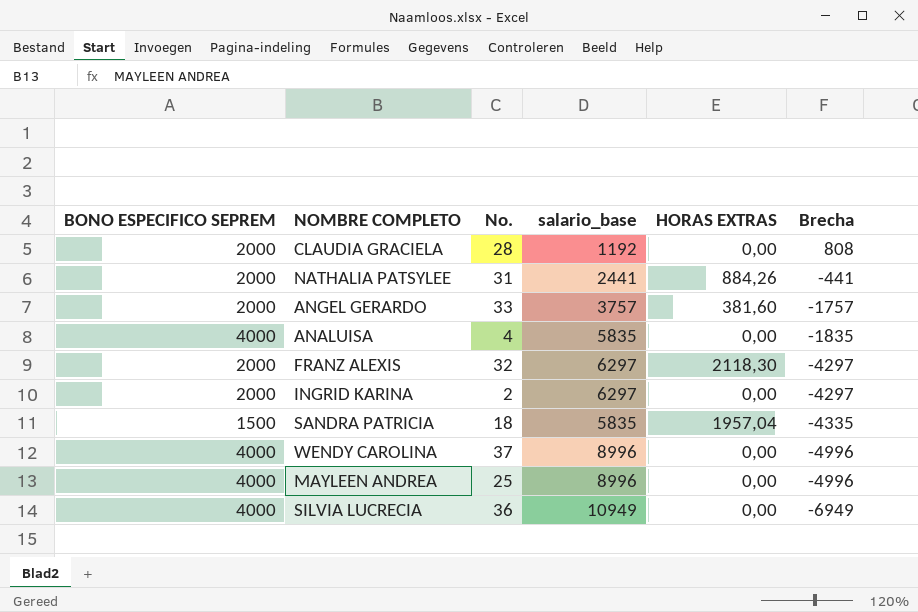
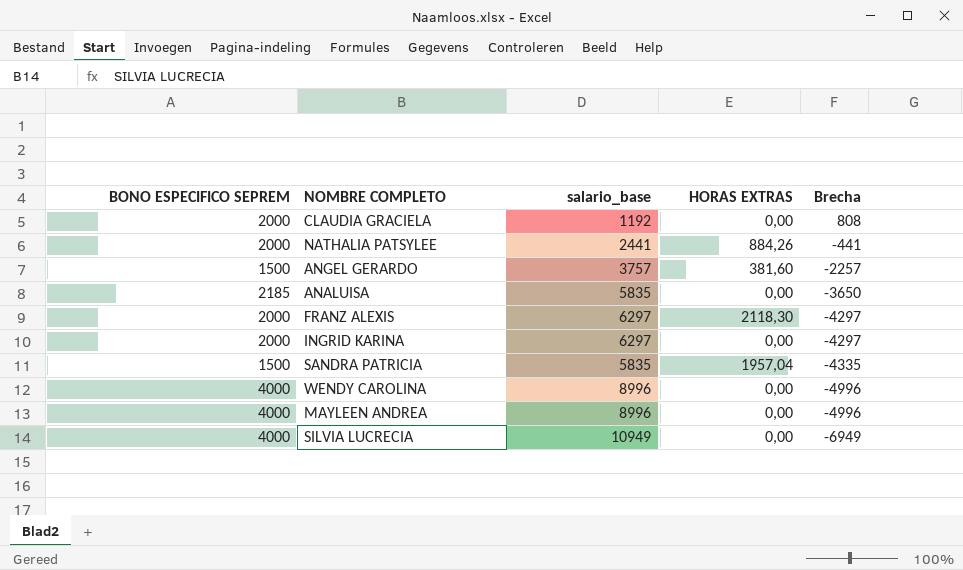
column No. | position: 3 -> none
ANGEL GERARDO | BONO ESPECIFICO SEPREM: 2000 -> 1500
ANGEL GERARDO | Brecha: -1757 -> -2257
ANALUISA | BONO ESPECIFICO SEPREM: 4000 -> 2185
ANALUISA | Brecha: -1835 -> -3650

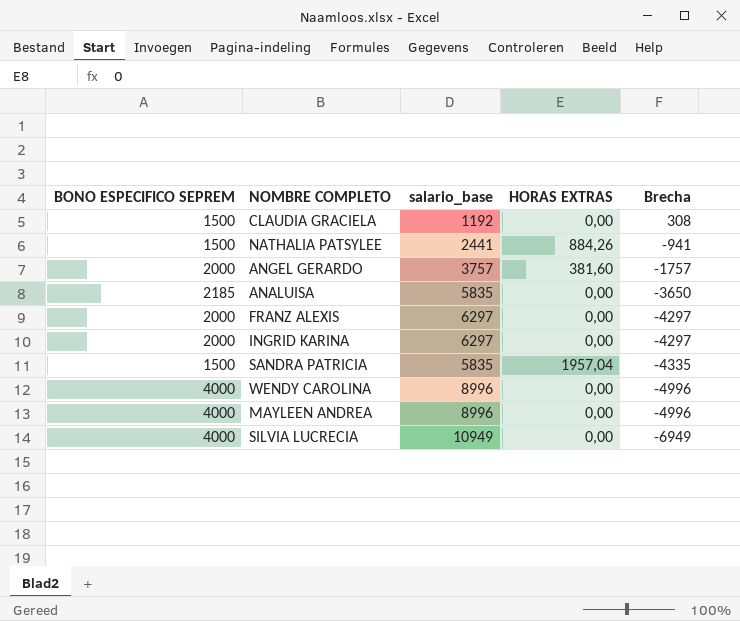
CLAUDIA GRACIELA | BONO ESPECIFICO SEPREM: 2000 -> 1500
CLAUDIA GRACIELA | Brecha: 808 -> 308
NATHALIA PATSYLEE | BONO ESPECIFICO SEPREM: 2000 -> 1500
NATHALIA PATSYLEE | Brecha: -441 -> -941
ANGEL GERARDO | BONO ESPECIFICO SEPREM: 1500 -> 2000
ANGEL GERARDO | Brecha: -2257 -> -1757
FRANZ ALEXIS | HORAS EXTRAS: 2118,30 -> 0,00

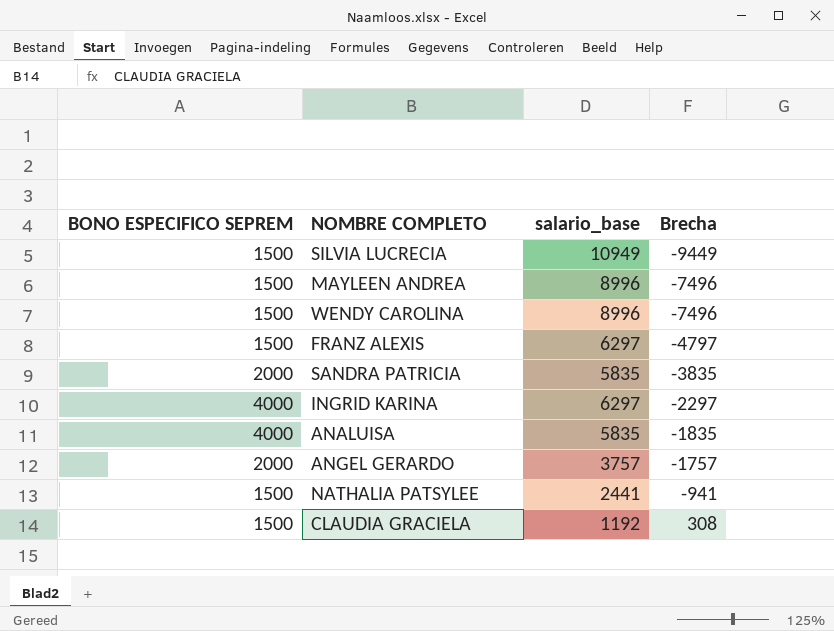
row order: Brecha descending -> Brecha ascending
column HORAS EXTRAS | position: 4 -> none
SILVIA LUCRECIA | BONO ESPECIFICO SEPREM: 4000 -> 1500
SILVIA LUCRECIA | Brecha: -6949 -> -9449
MAYLEEN ANDREA | BONO ESPECIFICO SEPREM: 4000 -> 1500
MAYLEEN ANDREA | Brecha: -4996 -> -7496
WENDY CAROLINA | BONO ESPECIFICO SEPREM: 4000 -> 1500
WENDY CAROLINA | Brecha: -4996 -> -7496
FRANZ ALEXIS | BONO ESPECIFICO SEPREM: 2000 -> 1500
FRANZ ALEXIS | Brecha: -4297 -> -4797
SANDRA PATRICIA | BONO ESPECIFICO SEPREM: 1500 -> 2000
SANDRA PATRICIA | Brecha: -4335 -> -3835
INGRID KARINA | BONO ESPECIFICO SEPREM: 2000 -> 4000
INGRID KARINA | Brecha: -4297 -> -2297
ANALUISA | BONO ESPECIFICO SEPREM: 2185 -> 4000
ANALUISA | Brecha: -3650 -> -1835

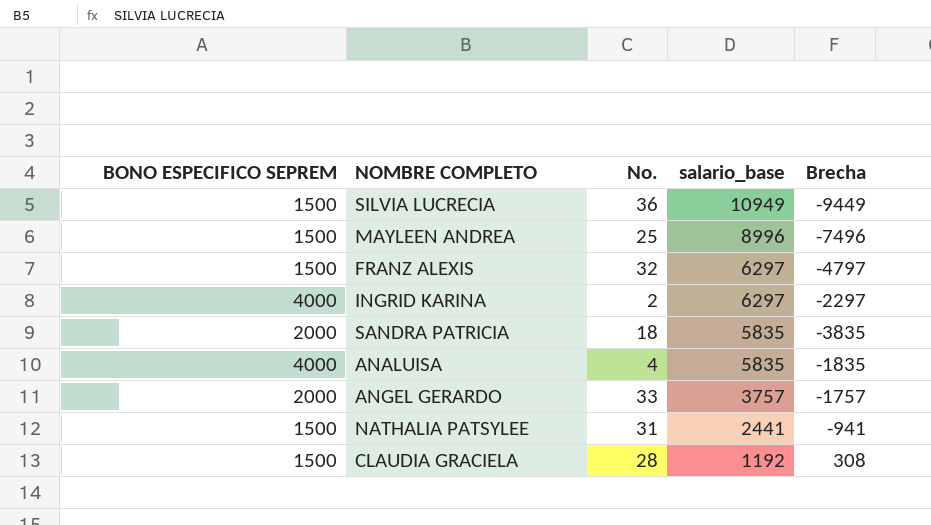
row order: Brecha ascending -> salario_base descending
column No. | position: none -> 3
row WENDY CAROLINA: 1500 | 8996 | -7496 -> none

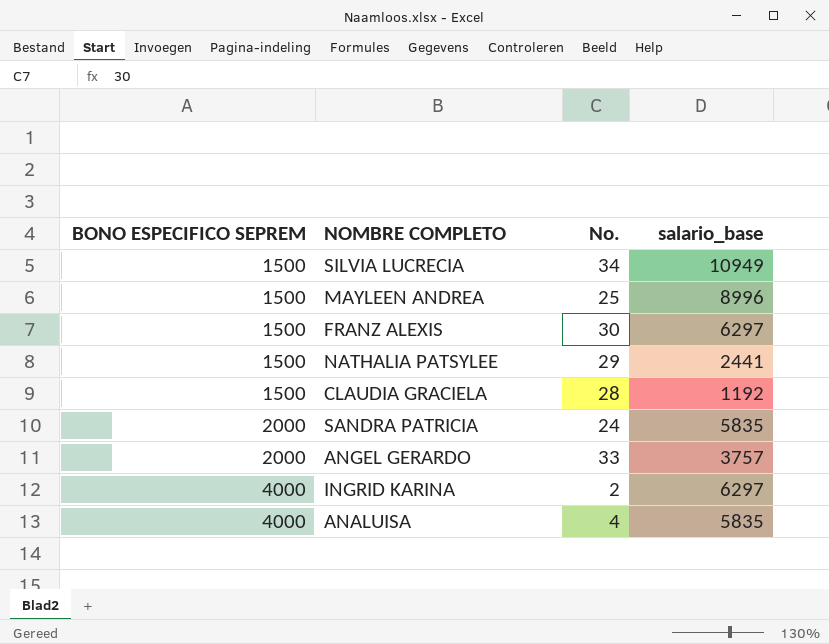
row order: salario_base descending -> BONO ESPECIFICO SEPREM ascending
column Brecha | formula: [BONO ESPECIFICO SEPREM] - [salario_base] -> none
SILVIA LUCRECIA | No.: 36 -> 34
FRANZ ALEXIS | No.: 32 -> 30
NATHALIA PATSYLEE | No.: 31 -> 29
SANDRA PATRICIA | No.: 18 -> 24

